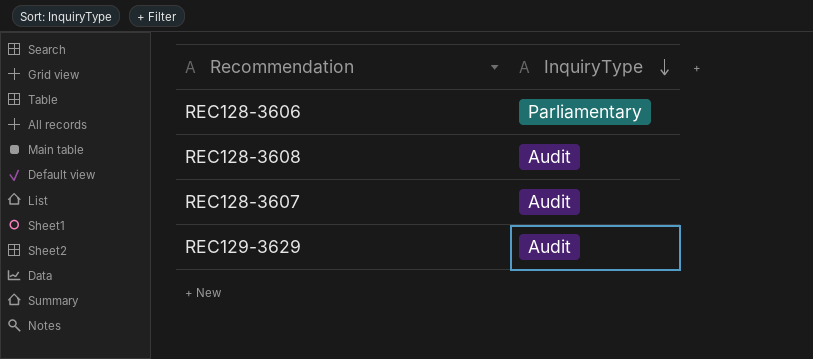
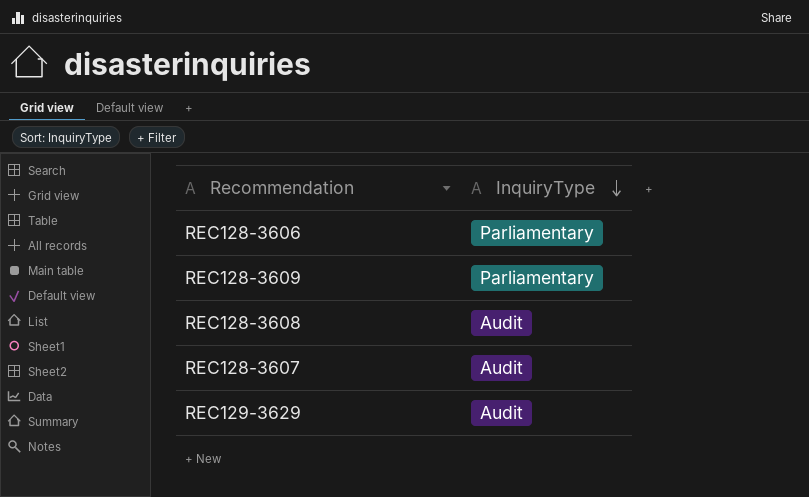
row REC128-3609: none -> Parliamentary

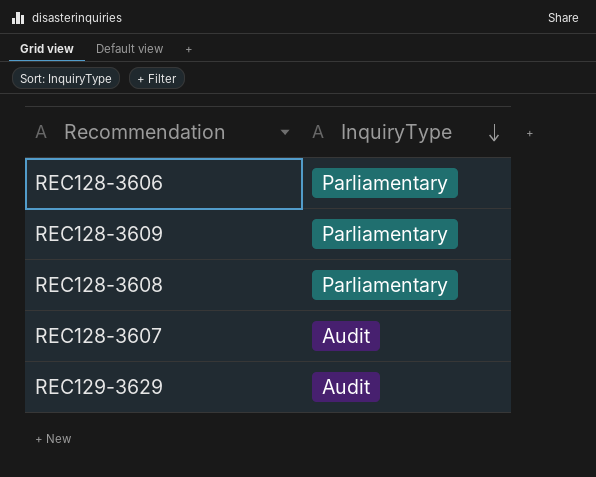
REC128-3608 | InquiryType: Audit -> Parliamentary

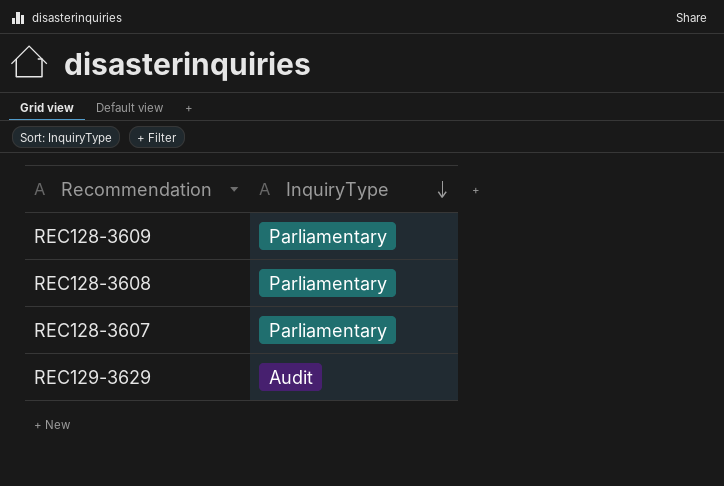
row REC128-3606: Parliamentary -> none
REC128-3607 | InquiryType: Audit -> Parliamentary

